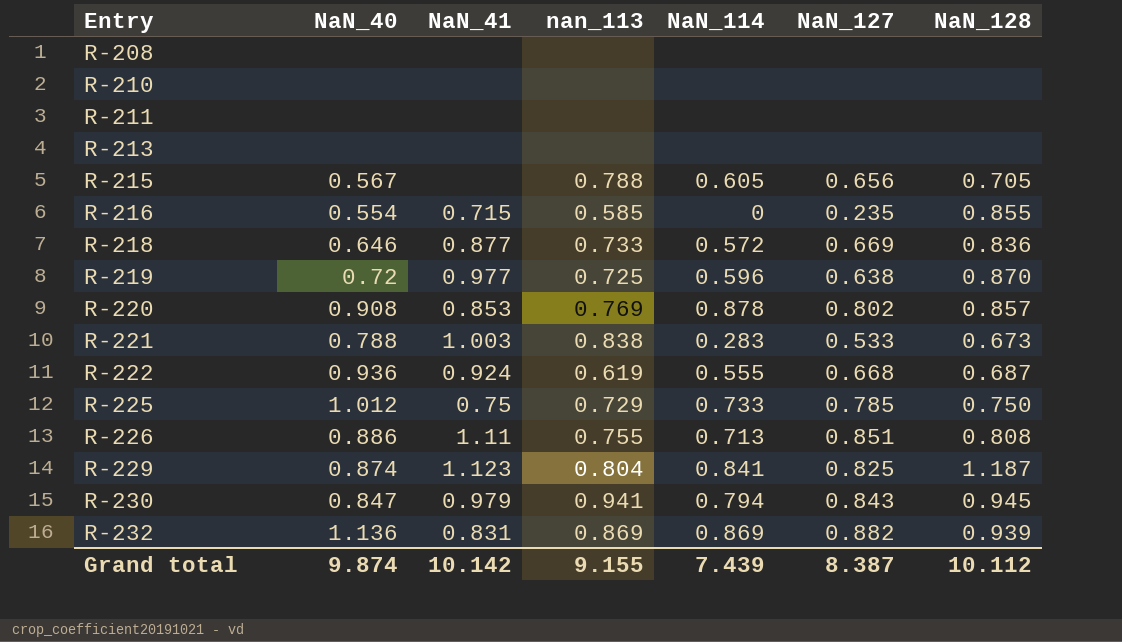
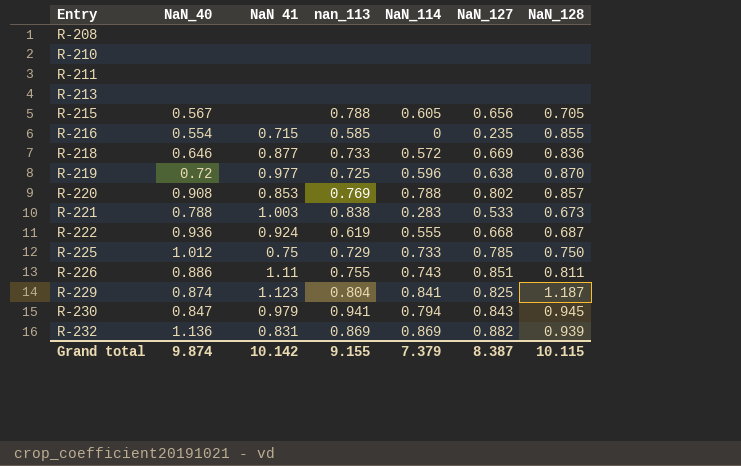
column name: NaN_41 -> NaN 41
R-220 | NaN_114: 0.878 -> 0.788
R-226 | NaN_114: 0.713 -> 0.743
R-226 | NaN_128: 0.808 -> 0.811
Grand total | NaN_114: 7.439 -> 7.379
Grand total | NaN_128: 10.112 -> 10.115

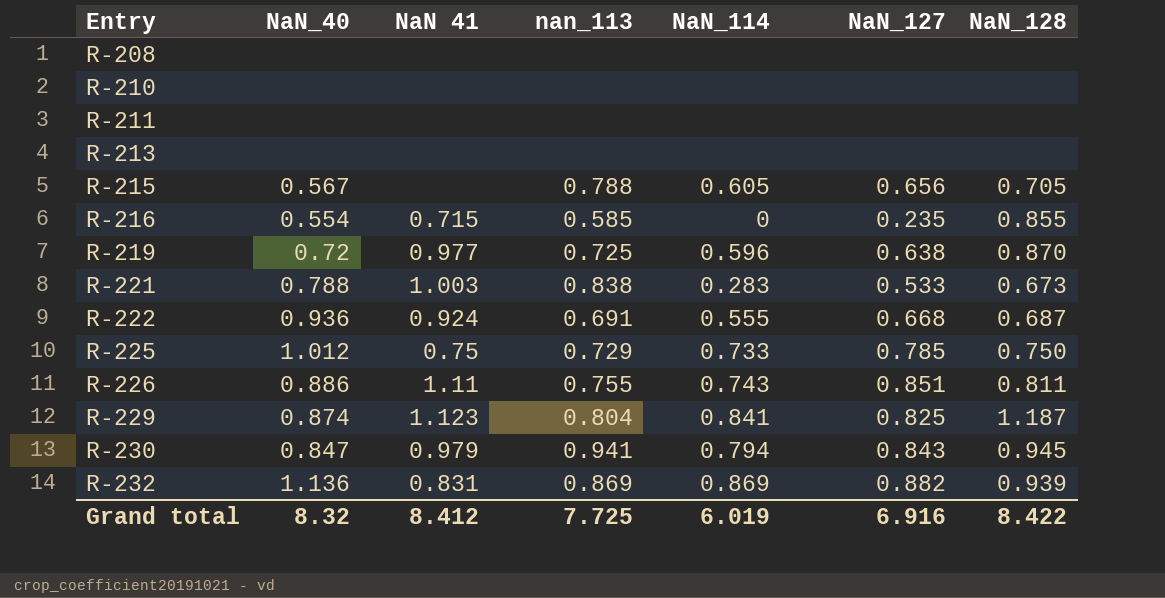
row R-218: 0.646 | 0.877 | 0.733 | 0.572 | 0.669 | 0.836 -> none
row R-220: 0.908 | 0.853 | 0.769 | 0.788 | 0.802 | 0.857 -> none
R-222 | nan_113: 0.619 -> 0.691
Grand total | NaN_40: 9.874 -> 8.32
Grand total | NaN 41: 10.142 -> 8.412
Grand total | nan_113: 9.155 -> 7.725
Grand total | NaN_114: 7.379 -> 6.019
Grand total | NaN_127: 8.387 -> 6.916
Grand total | NaN_128: 10.115 -> 8.422

